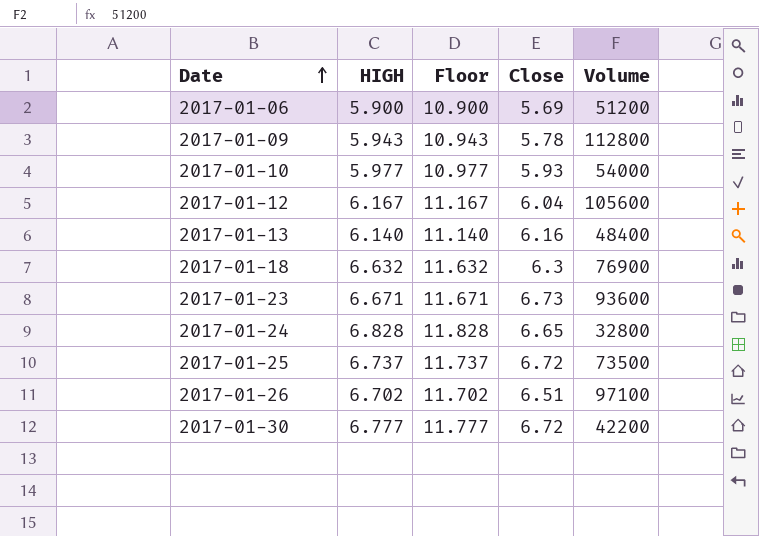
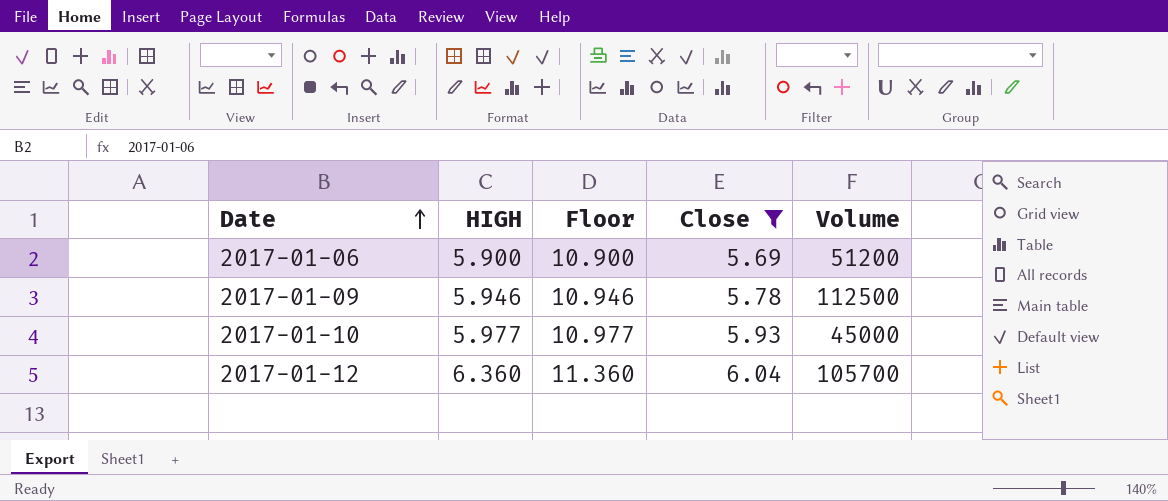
filter: none -> Close <= 6.04
2017-01-09 | HIGH: 5.943 -> 5.946
2017-01-09 | Floor: 10.943 -> 10.946
2017-01-09 | Volume: 112800 -> 112500
2017-01-10 | Volume: 54000 -> 45000
2017-01-12 | HIGH: 6.167 -> 6.360
2017-01-12 | Floor: 11.167 -> 11.360
2017-01-12 | Volume: 105600 -> 105700

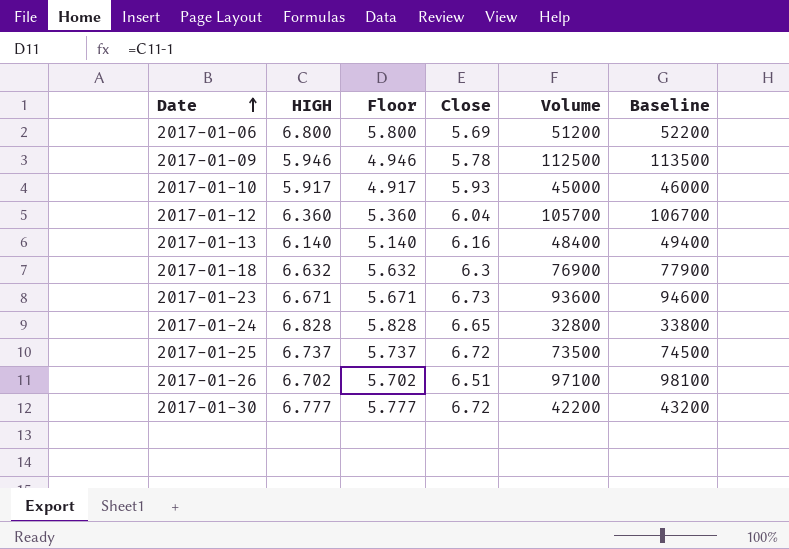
filter: Close <= 6.04 -> none
column Floor | formula: [HIGH] + 5 -> [HIGH] - 1
column Baseline | formula: none -> [Volume] + 1000
2017-01-06 | HIGH: 5.900 -> 6.800
2017-01-10 | HIGH: 5.977 -> 5.917

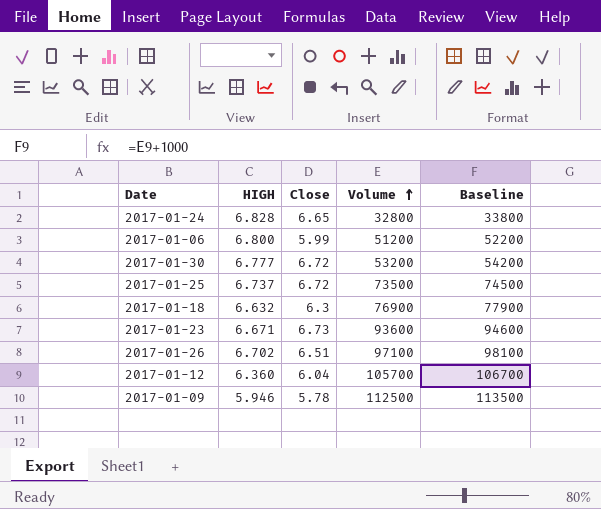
row order: Date ascending -> Volume ascending
column Floor | formula: [HIGH] - 1 -> none
row 2017-01-10: 5.917 | 4.917 | 5.93 | 45000 | 46000 -> none
row 2017-01-13: 6.140 | 5.140 | 6.16 | 48400 | 49400 -> none
2017-01-06 | Close: 5.69 -> 5.99
2017-01-30 | Volume: 42200 -> 53200
2017-01-30 | Baseline: 43200 -> 54200

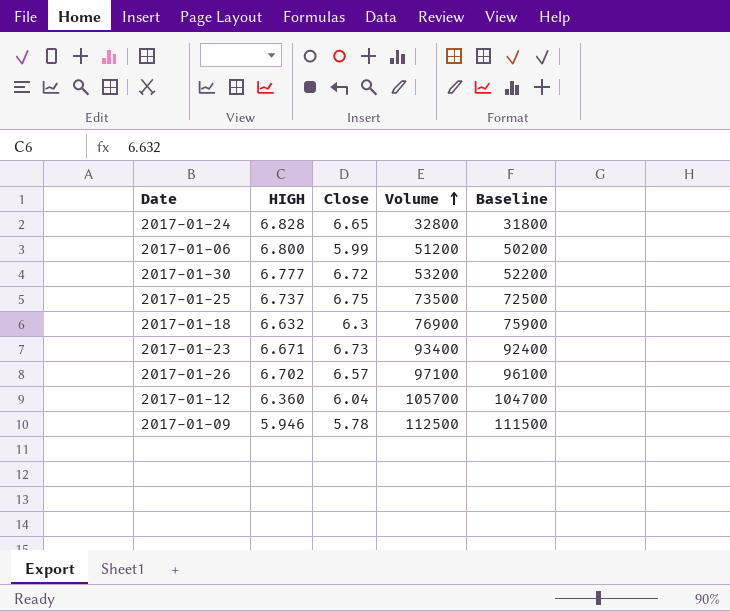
column Baseline | formula: [Volume] + 1000 -> [Volume] - 1000
2017-01-25 | Close: 6.72 -> 6.75
2017-01-23 | Volume: 93600 -> 93400
2017-01-26 | Close: 6.51 -> 6.57

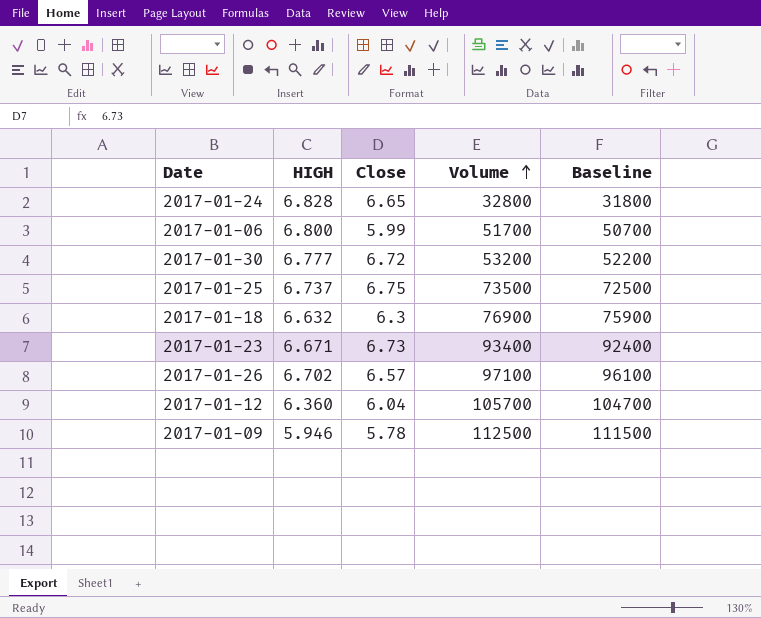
2017-01-06 | Volume: 51200 -> 51700
2017-01-06 | Baseline: 50200 -> 50700

